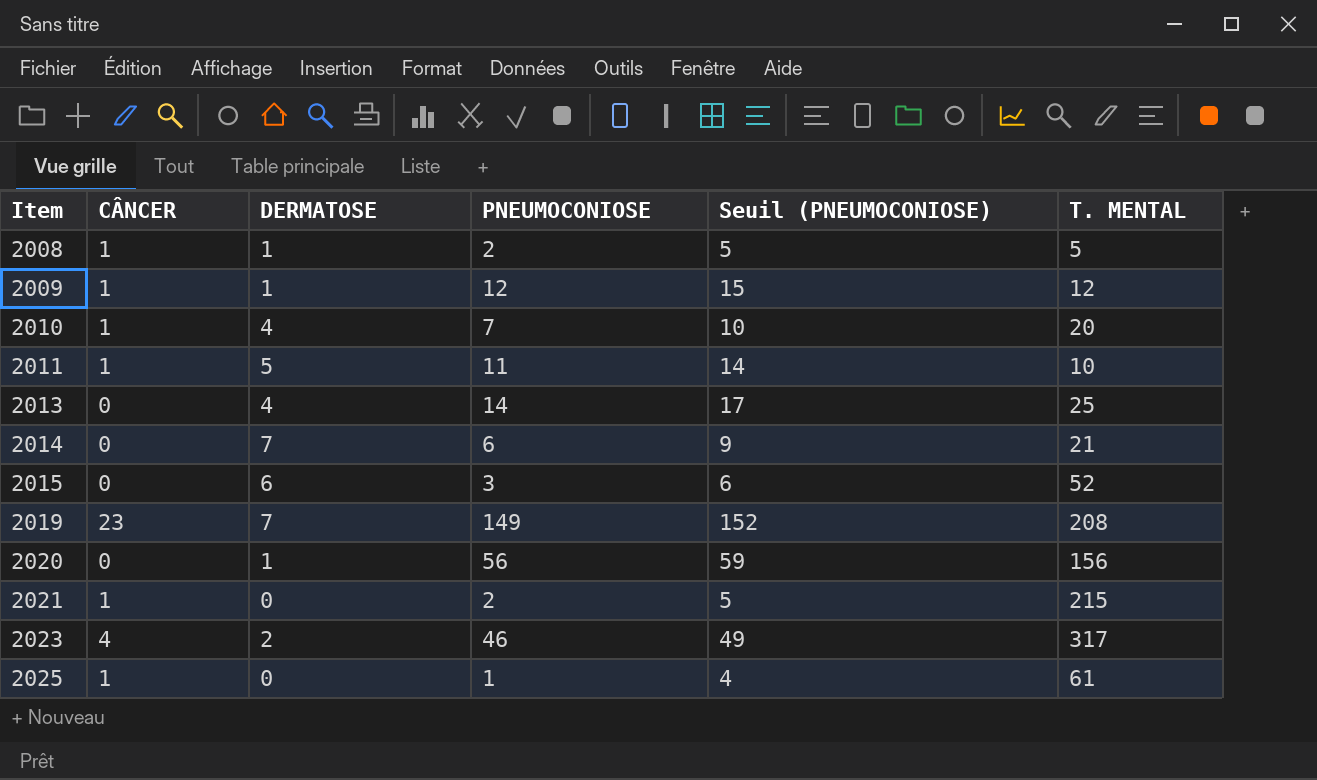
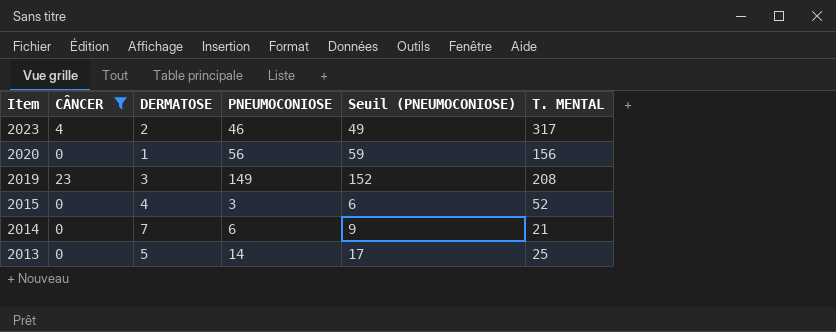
filter: none -> CÂNCER != 1
row order: Item ascending -> Item descending
2019 | DERMATOSE: 7 -> 3
2015 | DERMATOSE: 6 -> 4
2013 | DERMATOSE: 4 -> 5

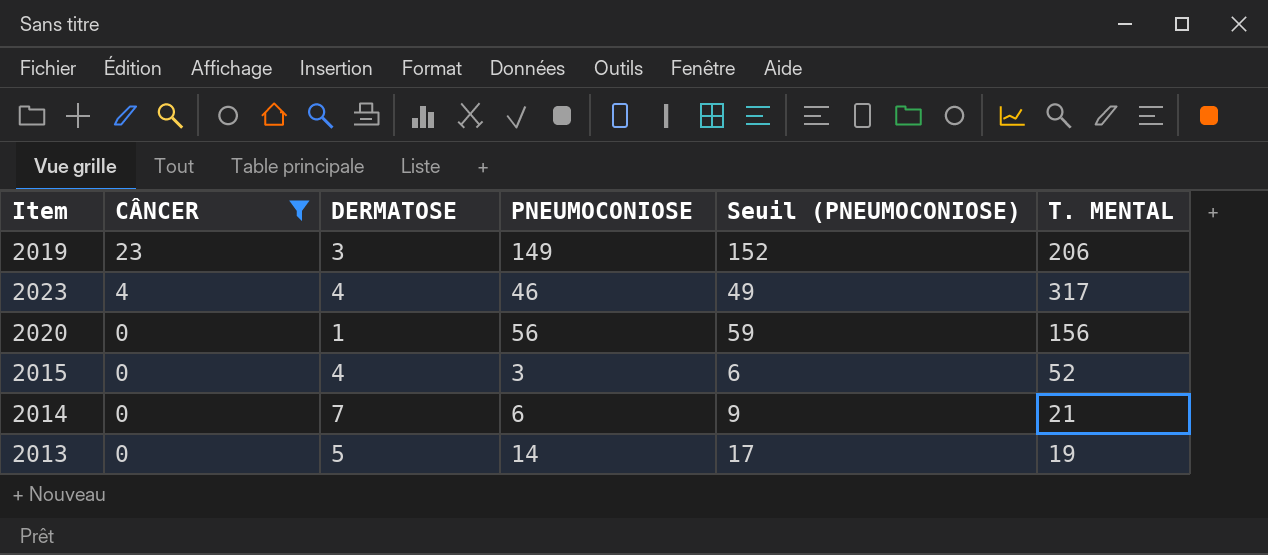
row order: Item descending -> CÂNCER descending
2019 | T. MENTAL: 208 -> 206
2023 | DERMATOSE: 2 -> 4
2013 | T. MENTAL: 25 -> 19

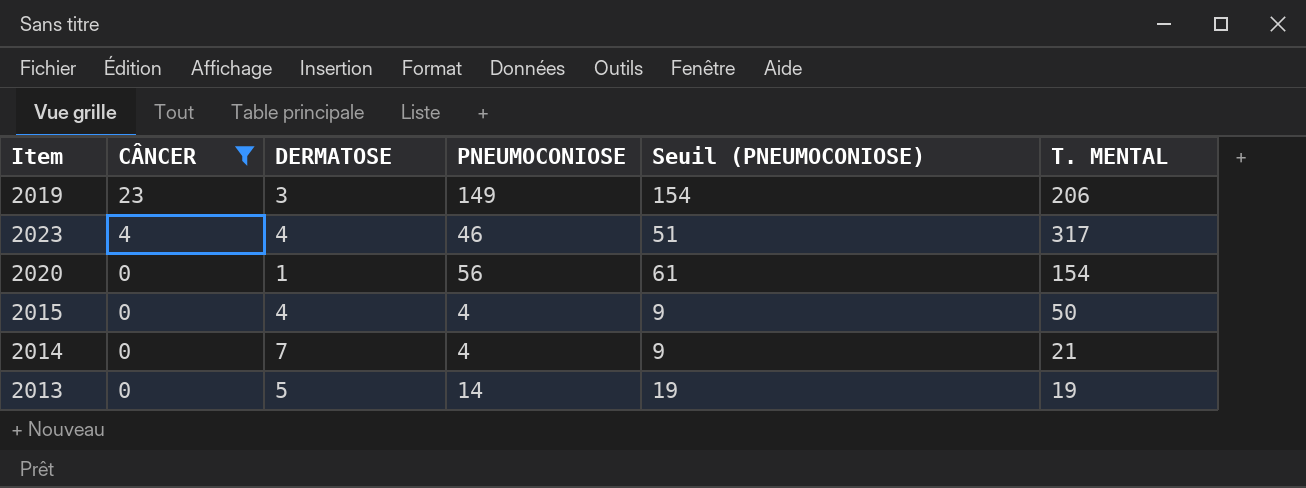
column Seuil (PNEUMOCONIOSE) | formula: [PNEUMOCONIOSE] + 3 -> [PNEUMOCONIOSE] + 5
2020 | T. MENTAL: 156 -> 154
2015 | PNEUMOCONIOSE: 3 -> 4
2015 | T. MENTAL: 52 -> 50
2014 | PNEUMOCONIOSE: 6 -> 4

